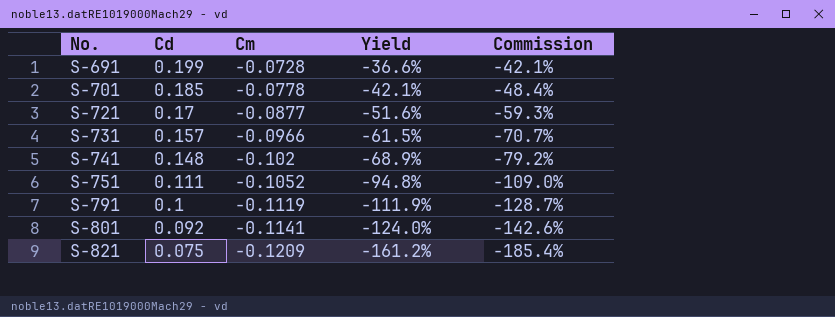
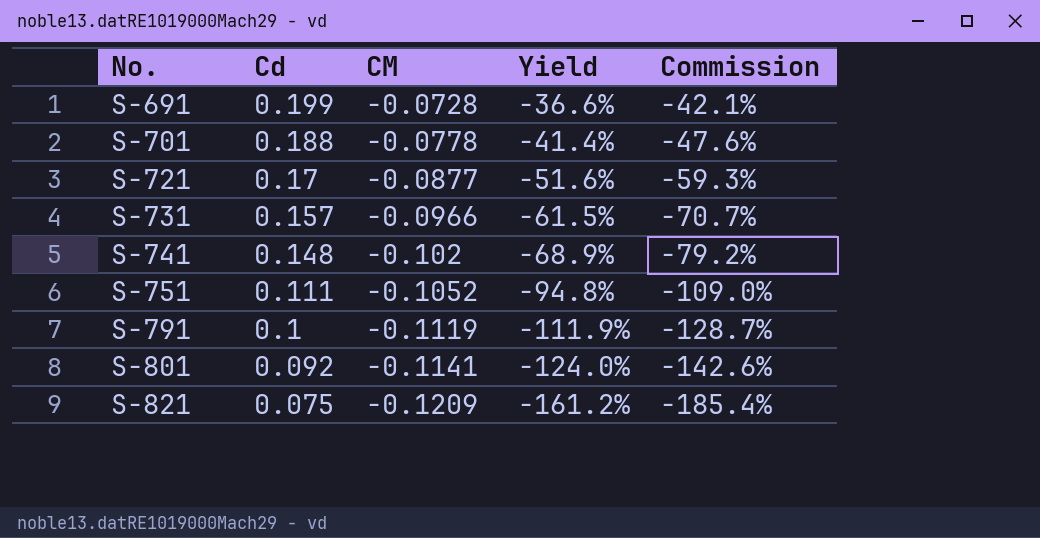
column name: Cm -> CM
S-701 | Cd: 0.185 -> 0.188
S-701 | Yield: -42.1% -> -41.4%
S-701 | Commission: -48.4% -> -47.6%

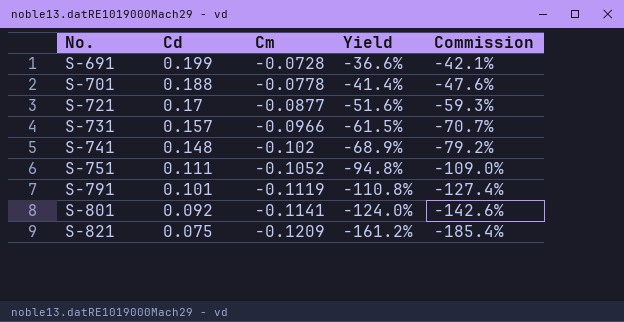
column name: CM -> Cm
S-791 | Cd: 0.1 -> 0.101
S-791 | Yield: -111.9% -> -110.8%
S-791 | Commission: -128.7% -> -127.4%

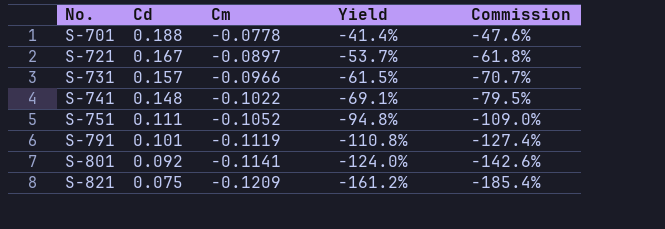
row S-691: 0.199 | -0.0728 | -36.6% | -42.1% -> none
S-721 | Cd: 0.17 -> 0.167
S-721 | Cm: -0.0877 -> -0.0897
S-721 | Yield: -51.6% -> -53.7%
S-721 | Commission: -59.3% -> -61.8%
S-741 | Cm: -0.102 -> -0.1022
S-741 | Yield: -68.9% -> -69.1%
S-741 | Commission: -79.2% -> -79.5%

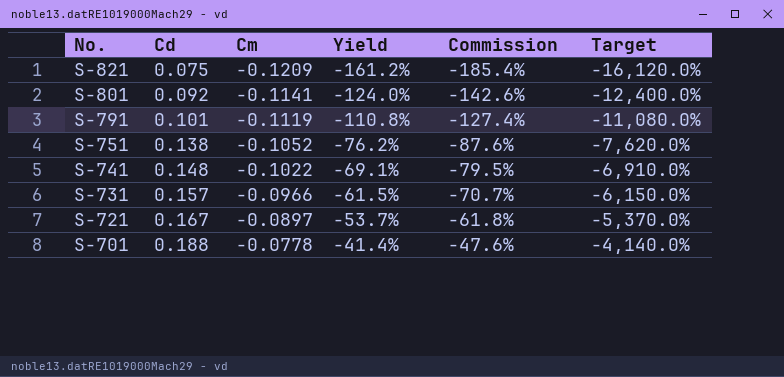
row order: No. ascending -> No. descending
column Target | formula: none -> [Yield] * 100
S-751 | Cd: 0.111 -> 0.138
S-751 | Yield: -94.8% -> -76.2%
S-751 | Commission: -109.0% -> -87.6%

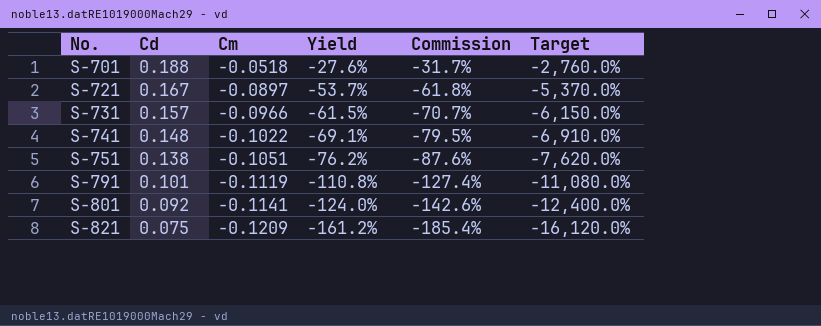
row order: No. descending -> No. ascending
S-701 | Cm: -0.0778 -> -0.0518
S-701 | Yield: -41.4% -> -27.6%
S-701 | Commission: -47.6% -> -31.7%
S-701 | Target: -4,140.0% -> -2,760.0%
S-751 | Cm: -0.1052 -> -0.1051

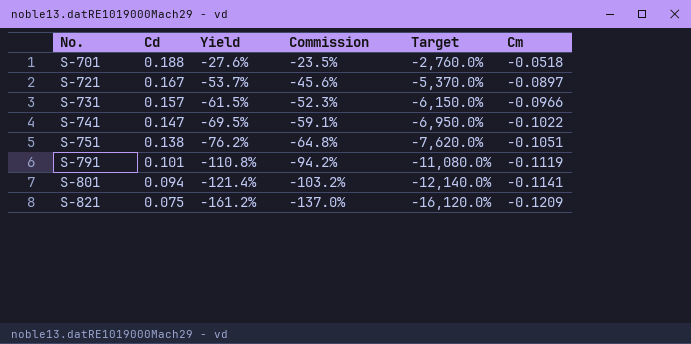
column Commission | formula: [Yield] * 1.15 -> [Yield] * 0.85
column Cm | position: 3 -> 6
S-741 | Cd: 0.148 -> 0.147
S-741 | Yield: -69.1% -> -69.5%
S-741 | Target: -6,910.0% -> -6,950.0%
S-801 | Cd: 0.092 -> 0.094
S-801 | Yield: -124.0% -> -121.4%
S-801 | Target: -12,400.0% -> -12,140.0%

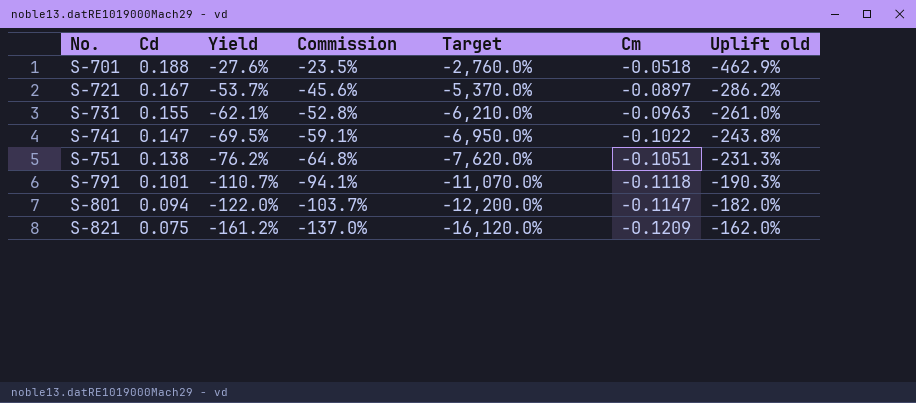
column Uplift old | formula: none -> ([Cd] - [Cm]) / [Cm]
S-731 | Cd: 0.157 -> 0.155
S-731 | Yield: -61.5% -> -62.1%
S-731 | Commission: -52.3% -> -52.8%
S-731 | Target: -6,150.0% -> -6,210.0%
S-731 | Cm: -0.0966 -> -0.0963
S-791 | Yield: -110.8% -> -110.7%
S-791 | Commission: -94.2% -> -94.1%
S-791 | Target: -11,080.0% -> -11,070.0%
S-791 | Cm: -0.1119 -> -0.1118
S-801 | Yield: -121.4% -> -122.0%
S-801 | Commission: -103.2% -> -103.7%
S-801 | Target: -12,140.0% -> -12,200.0%
S-801 | Cm: -0.1141 -> -0.1147

